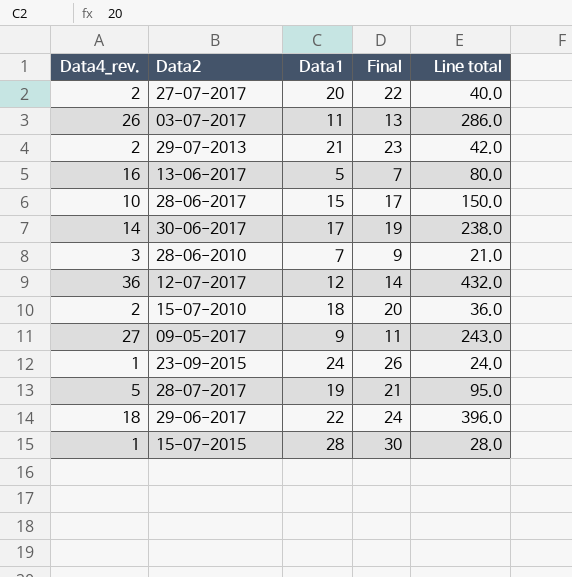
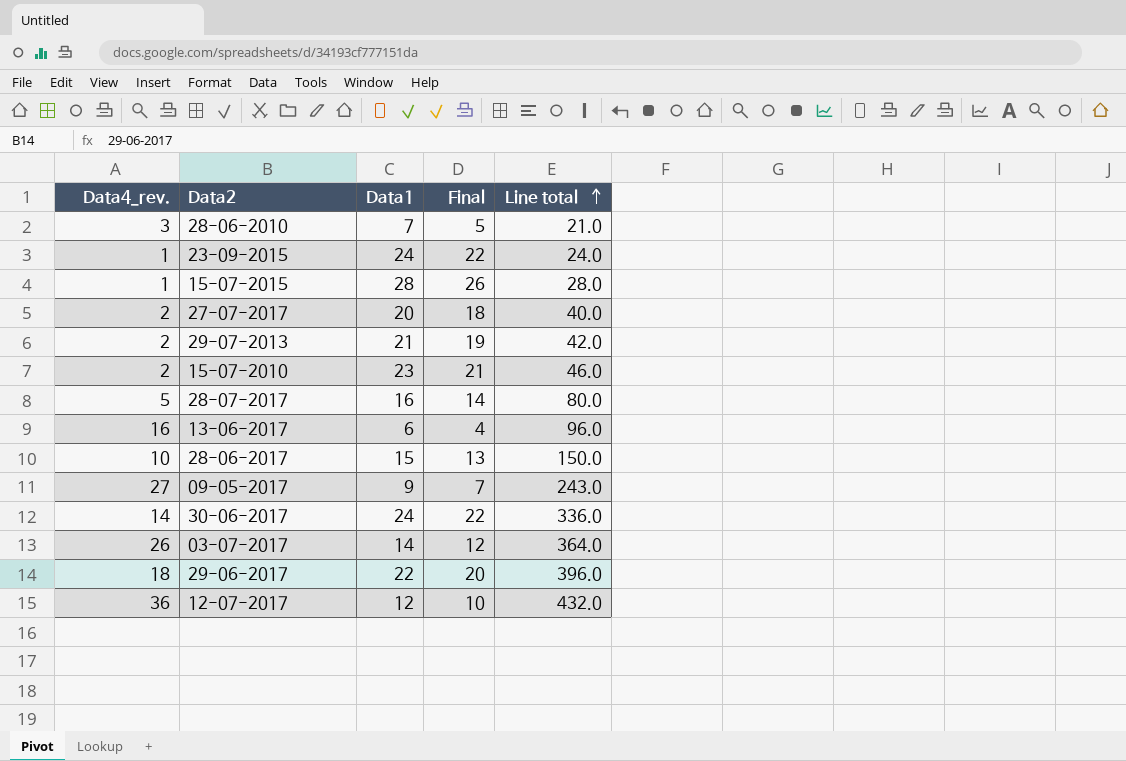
row order: none -> Line total ascending
column Final | formula: [Data1] + 2 -> [Data1] - 2
15-07-2010 | Data1: 18 -> 23
15-07-2010 | Line total: 36.0 -> 46.0
28-07-2017 | Data1: 19 -> 16
28-07-2017 | Line total: 95.0 -> 80.0
13-06-2017 | Data1: 5 -> 6
13-06-2017 | Line total: 80.0 -> 96.0
30-06-2017 | Data1: 17 -> 24
30-06-2017 | Line total: 238.0 -> 336.0
03-07-2017 | Data1: 11 -> 14
03-07-2017 | Line total: 286.0 -> 364.0

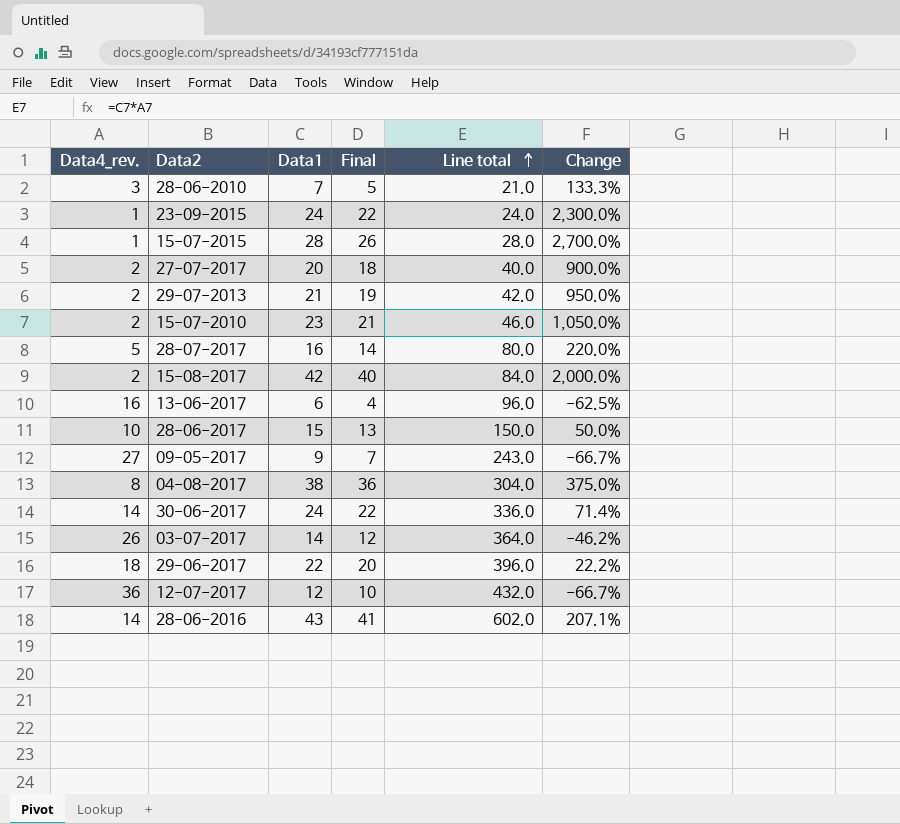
column Change | formula: none -> ([Data1] - [Data4_rev.]) / [Data4_rev.]
row 15-08-2017: none -> 2 | 42 | 40 | 84.0 | 2,000.0%
row 04-08-2017: none -> 8 | 38 | 36 | 304.0 | 375.0%
row 28-06-2016: none -> 14 | 43 | 41 | 602.0 | 207.1%

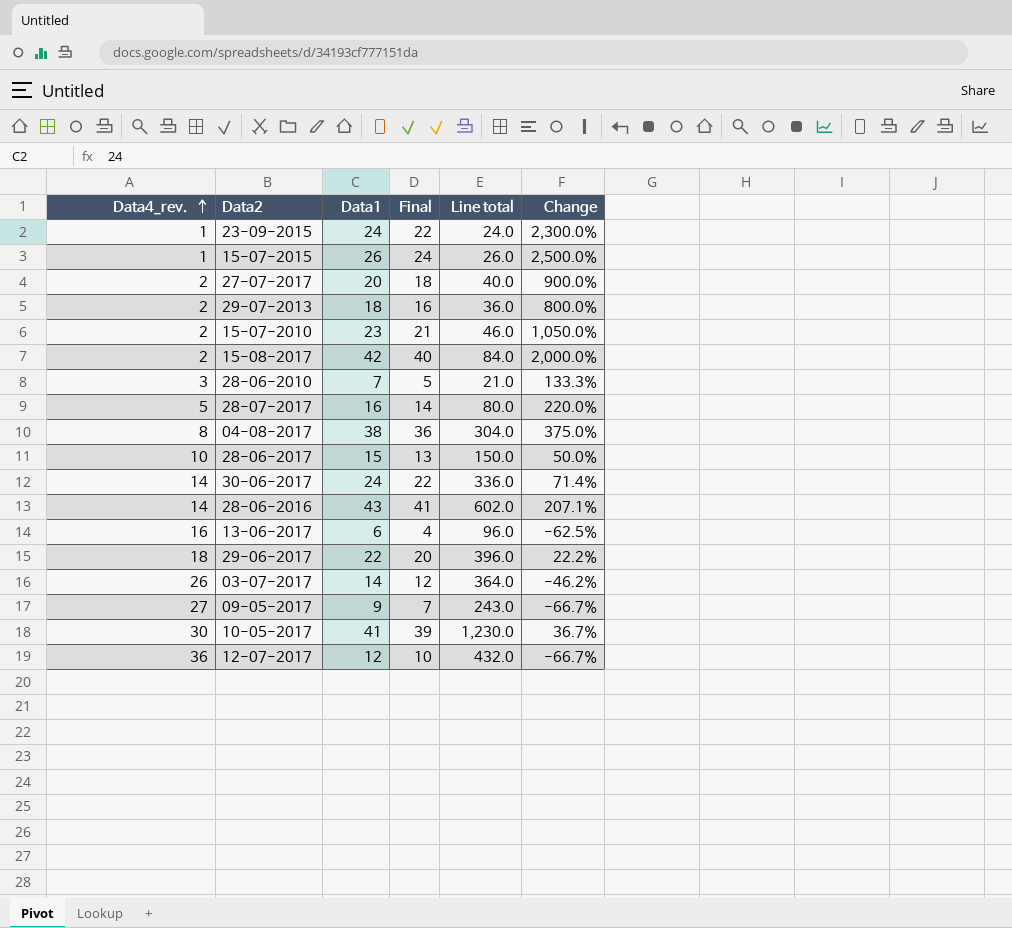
row order: Line total ascending -> Data4_rev. ascending
15-07-2015 | Data1: 28 -> 26
15-07-2015 | Final: 26 -> 24
15-07-2015 | Line total: 28.0 -> 26.0
15-07-2015 | Change: 2,700.0% -> 2,500.0%
29-07-2013 | Data1: 21 -> 18
29-07-2013 | Final: 19 -> 16
29-07-2013 | Line total: 42.0 -> 36.0
29-07-2013 | Change: 950.0% -> 800.0%
row 10-05-2017: none -> 30 | 41 | 39 | 1,230.0 | 36.7%

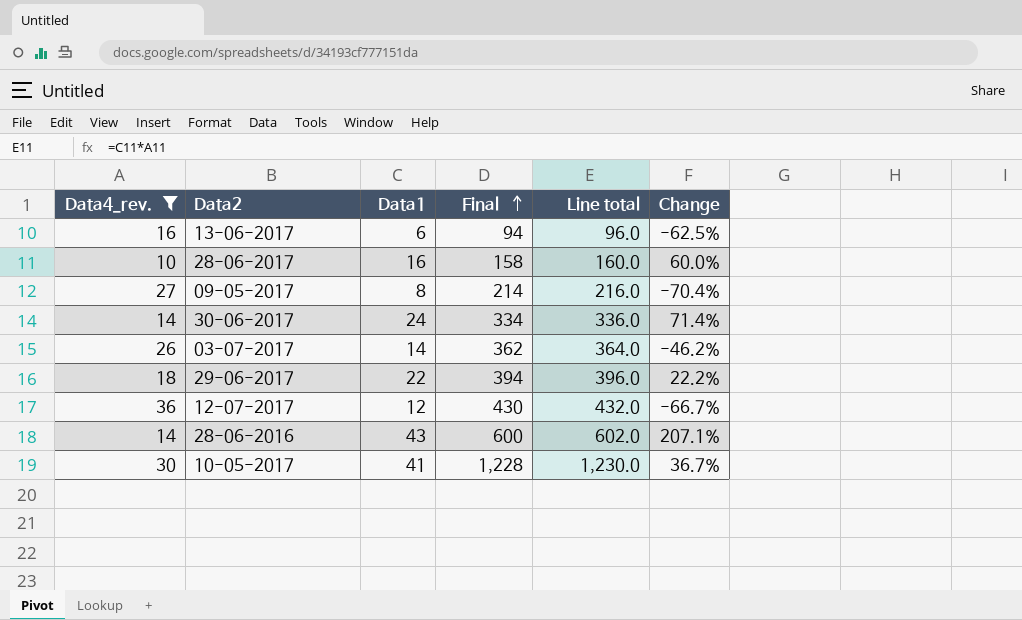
filter: none -> Data4_rev. >= 10
row order: Data4_rev. ascending -> Final ascending
column Final | formula: [Data1] - 2 -> [Line total] - 2
28-06-2017 | Data1: 15 -> 16
28-06-2017 | Line total: 150.0 -> 160.0
28-06-2017 | Change: 50.0% -> 60.0%
09-05-2017 | Data1: 9 -> 8
09-05-2017 | Line total: 243.0 -> 216.0
09-05-2017 | Change: -66.7% -> -70.4%

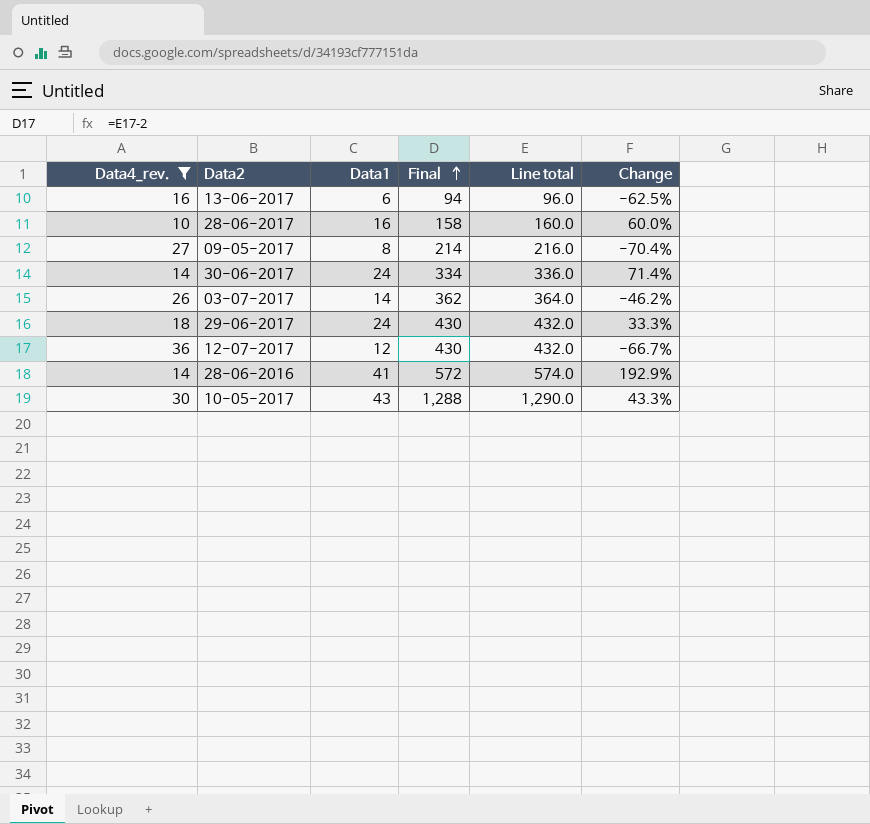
29-06-2017 | Data1: 22 -> 24
29-06-2017 | Final: 394 -> 430
29-06-2017 | Line total: 396.0 -> 432.0
29-06-2017 | Change: 22.2% -> 33.3%
28-06-2016 | Data1: 43 -> 41
28-06-2016 | Final: 600 -> 572
28-06-2016 | Line total: 602.0 -> 574.0
28-06-2016 | Change: 207.1% -> 192.9%
10-05-2017 | Data1: 41 -> 43
10-05-2017 | Final: 1,228 -> 1,288
10-05-2017 | Line total: 1,230.0 -> 1,290.0
10-05-2017 | Change: 36.7% -> 43.3%

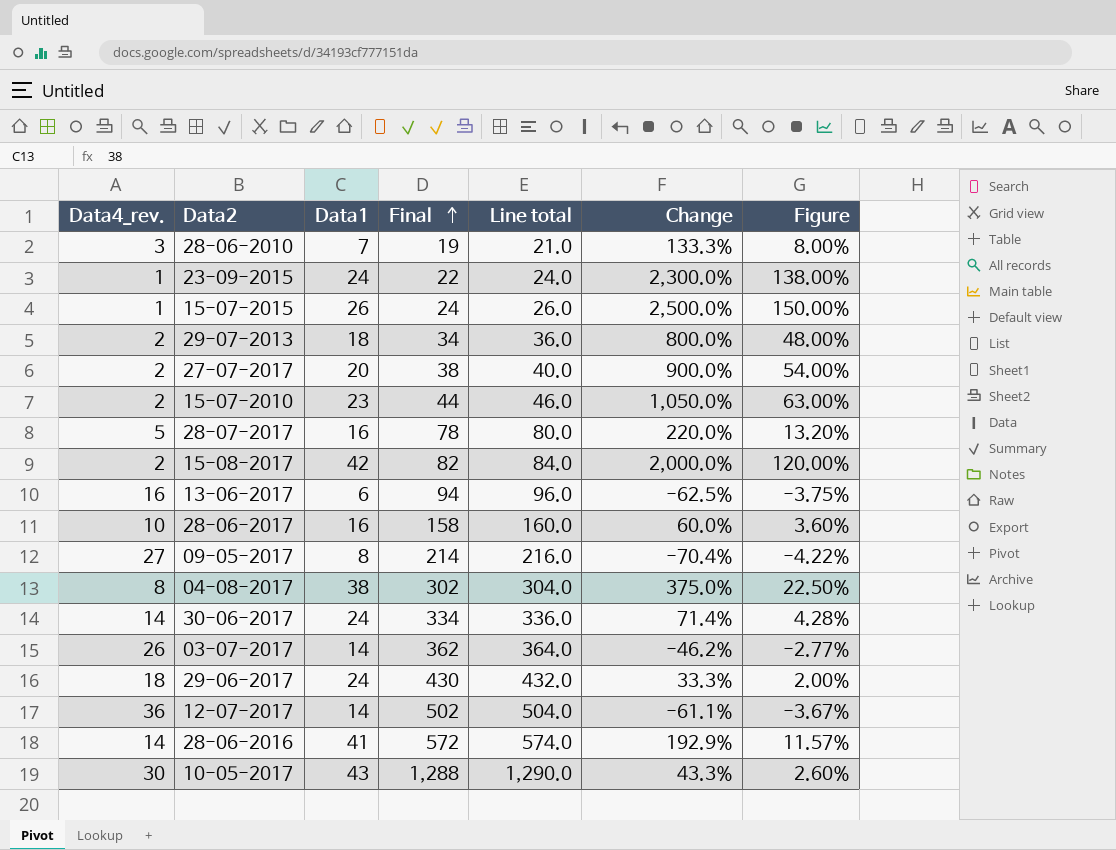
filter: Data4_rev. >= 10 -> none
column Figure | formula: none -> [Change] * 0.06
12-07-2017 | Data1: 12 -> 14
12-07-2017 | Final: 430 -> 502
12-07-2017 | Line total: 432.0 -> 504.0
12-07-2017 | Change: -66.7% -> -61.1%

